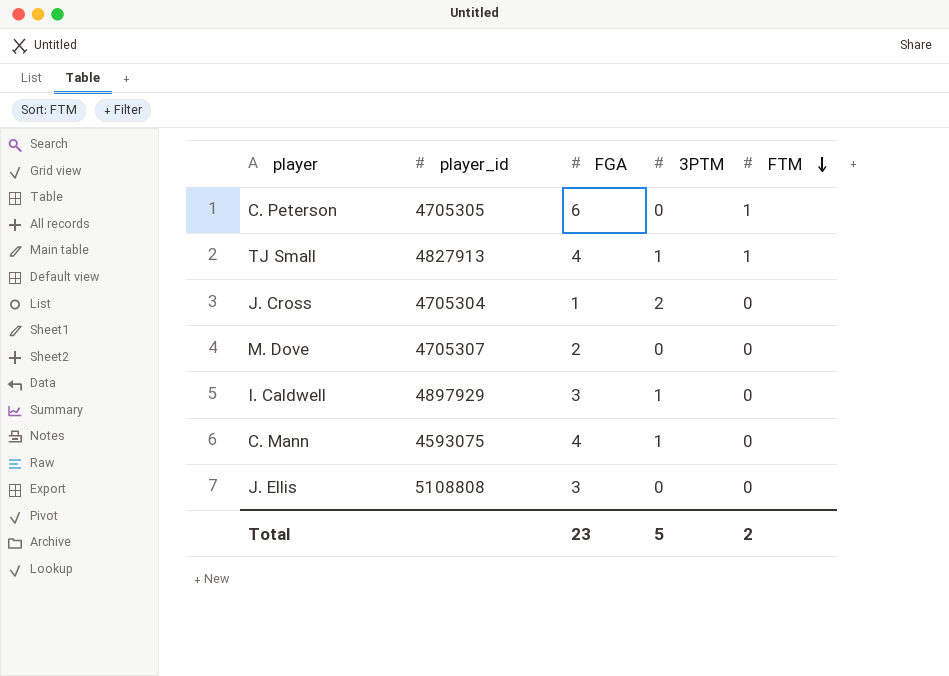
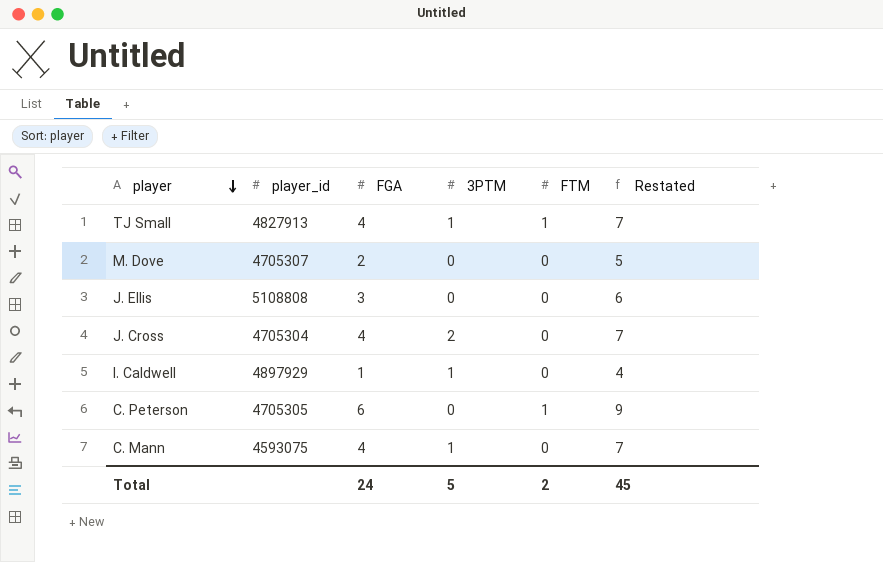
row order: FTM descending -> player descending
column Restated | formula: none -> [FGA] + 3
J. Cross | FGA: 1 -> 4
I. Caldwell | FGA: 3 -> 1
Total | FGA: 23 -> 24

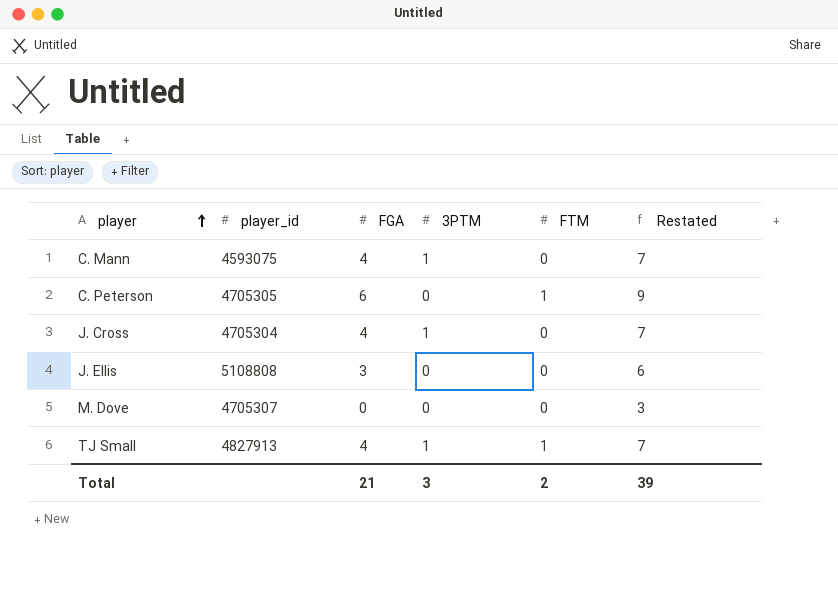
row order: player descending -> player ascending
row I. Caldwell: 4897929 | 1 | 1 | 0 | 4 -> none
J. Cross | 3PTM: 2 -> 1
M. Dove | FGA: 2 -> 0
M. Dove | Restated: 5 -> 3
Total | FGA: 24 -> 21
Total | 3PTM: 5 -> 3
Total | Restated: 45 -> 39

